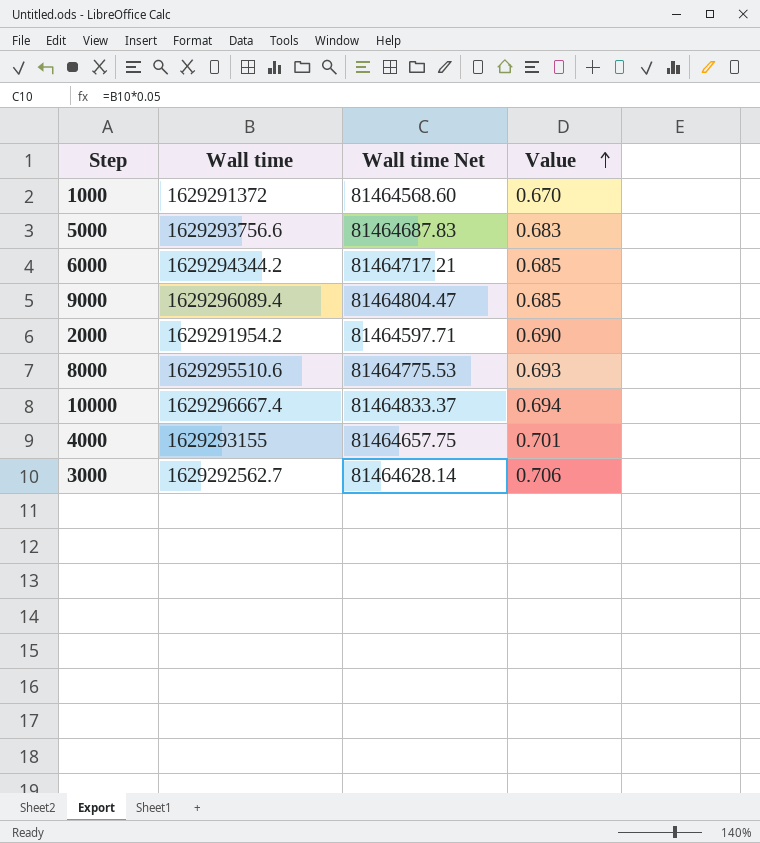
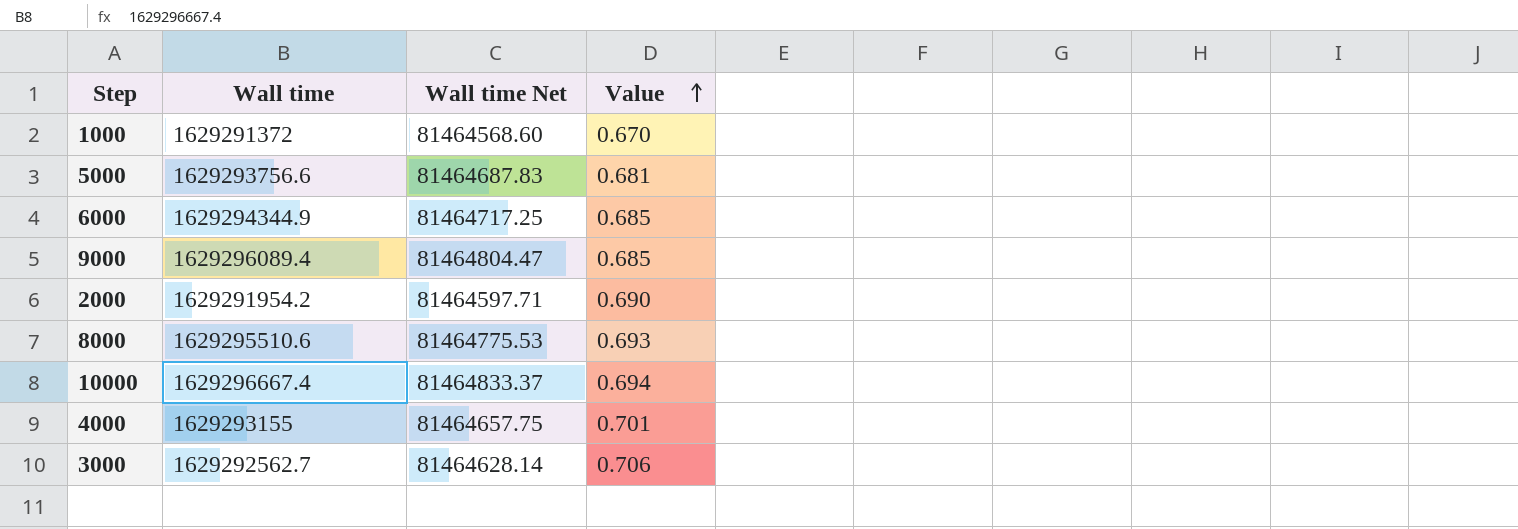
5000 | Value: 0.683 -> 0.681
6000 | Wall time: 1629294344.2 -> 1629294344.9
6000 | Wall time Net: 81464717.21 -> 81464717.25

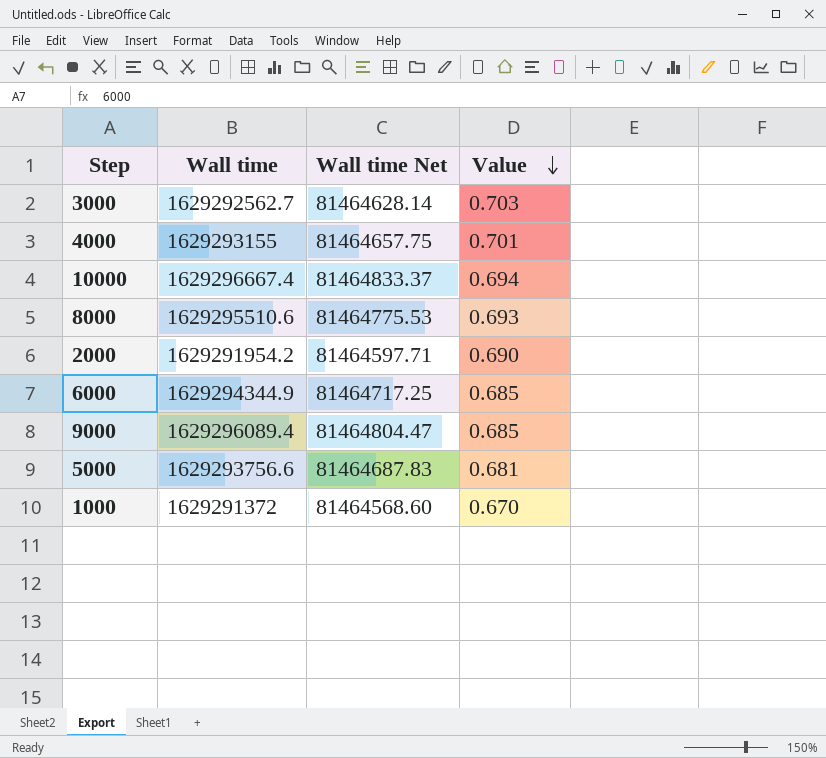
row order: Value ascending -> Value descending
3000 | Value: 0.706 -> 0.703

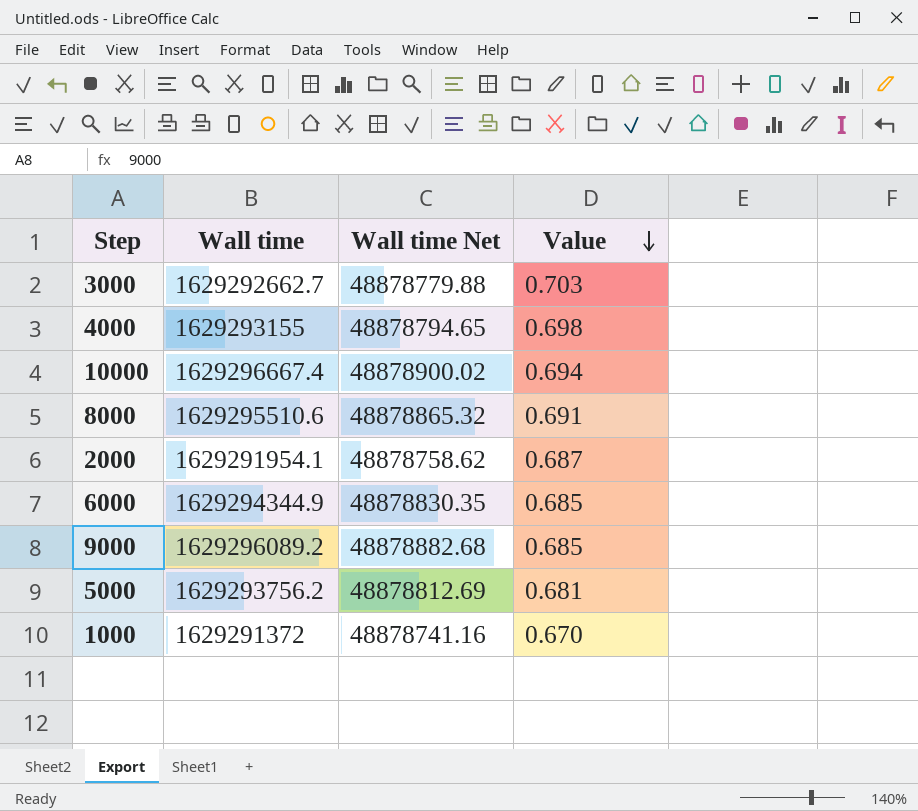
column Wall time Net | formula: [Wall time] * 0.05 -> [Wall time] * 0.03
3000 | Wall time: 1629292562.7 -> 1629292662.7
4000 | Value: 0.701 -> 0.698
8000 | Value: 0.693 -> 0.691
2000 | Wall time: 1629291954.2 -> 1629291954.1
2000 | Value: 0.690 -> 0.687
9000 | Wall time: 1629296089.4 -> 1629296089.2
5000 | Wall time: 1629293756.6 -> 1629293756.2

